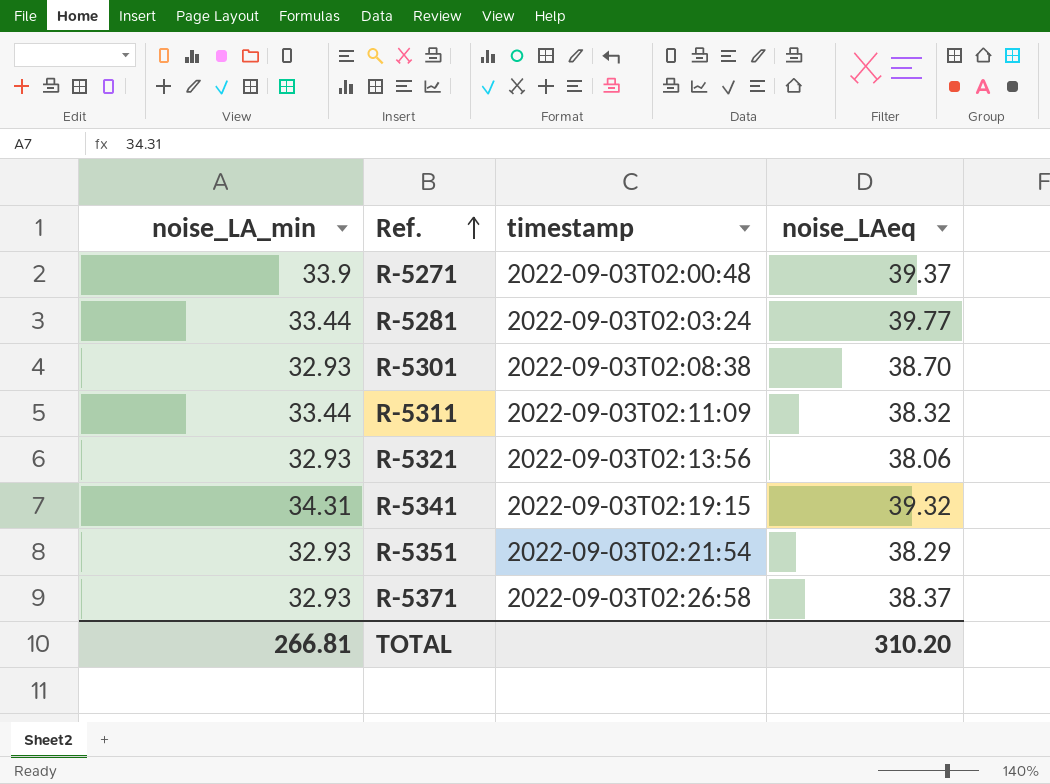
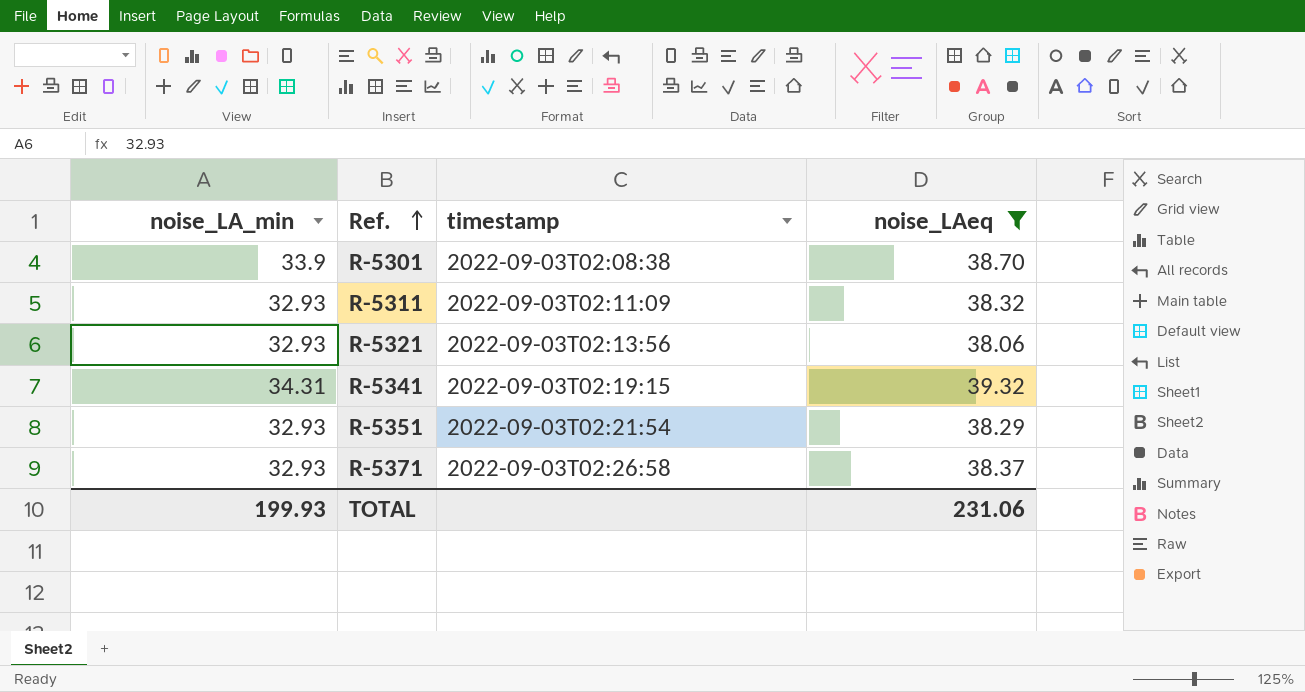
filter: none -> noise_LAeq <= 39.32
R-5301 | noise_LA_min: 32.93 -> 33.9
R-5311 | noise_LA_min: 33.44 -> 32.93
TOTAL | noise_LA_min: 266.81 -> 199.93
TOTAL | noise_LAeq: 310.20 -> 231.06

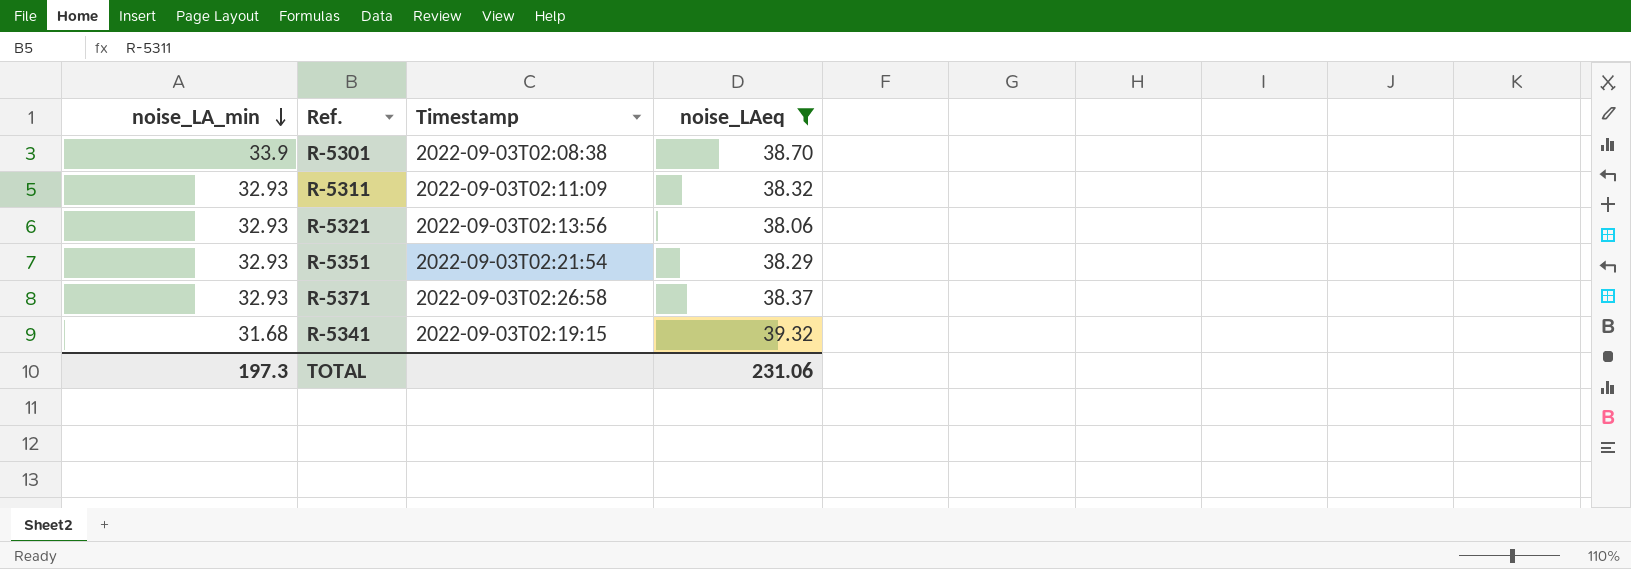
row order: Ref. ascending -> noise_LA_min descending
column name: timestamp -> Timestamp
R-5341 | noise_LA_min: 34.31 -> 31.68
TOTAL | noise_LA_min: 199.93 -> 197.3

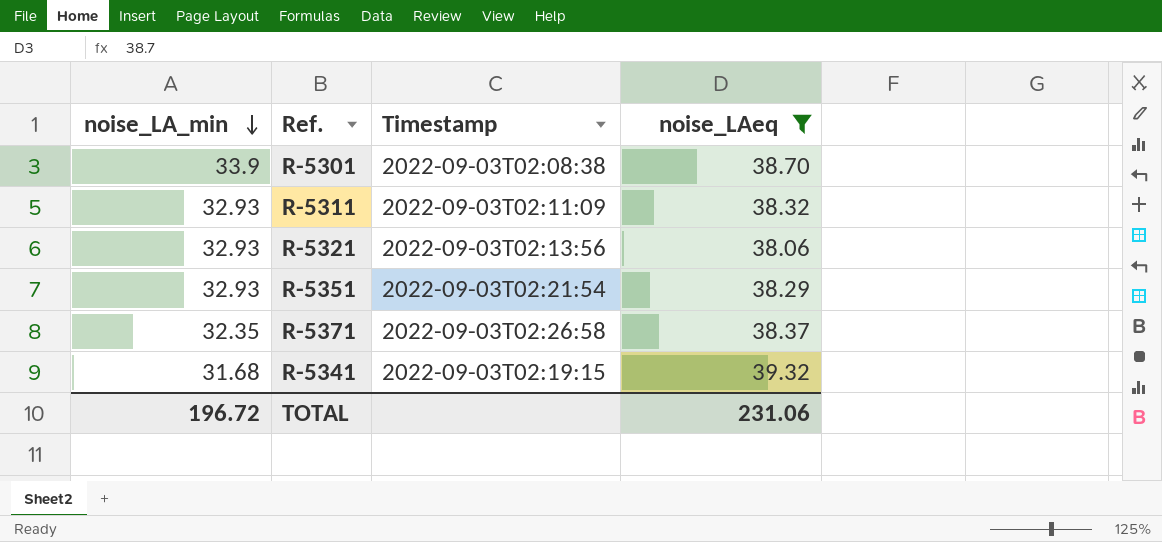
R-5371 | noise_LA_min: 32.93 -> 32.35
TOTAL | noise_LA_min: 197.3 -> 196.72

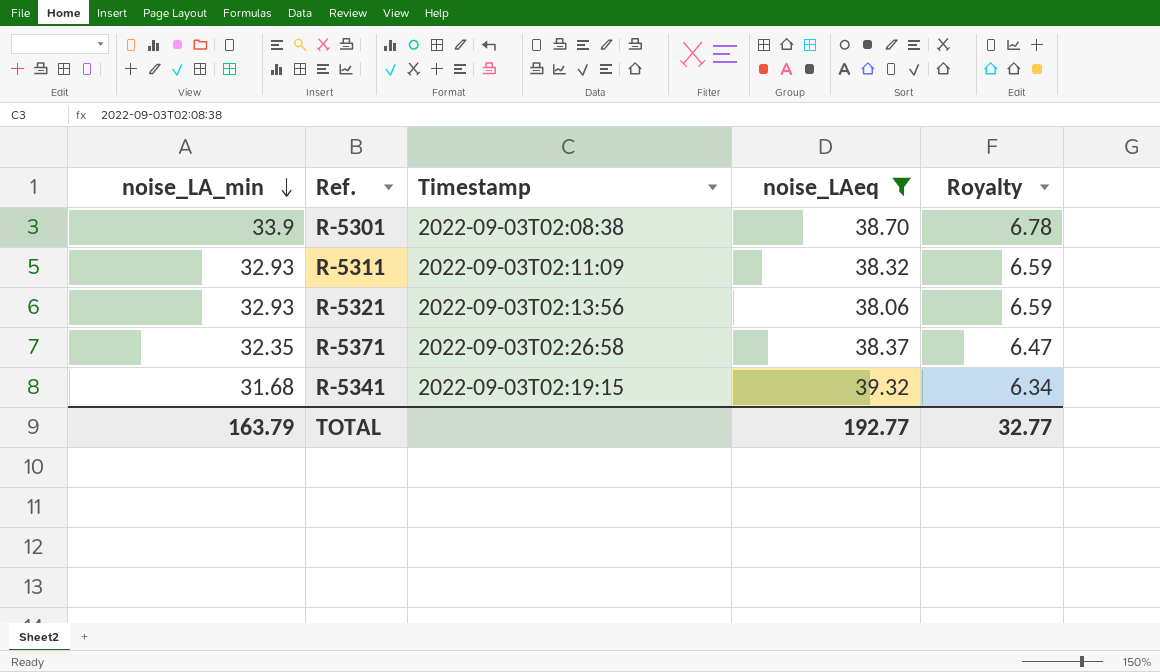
column Royalty | formula: none -> [noise_LA_min] * 0.2
row R-5351: 32.93 | 2022-09-03T02:21:54 | 38.29 -> none
TOTAL | noise_LA_min: 196.72 -> 163.79
TOTAL | noise_LAeq: 231.06 -> 192.77

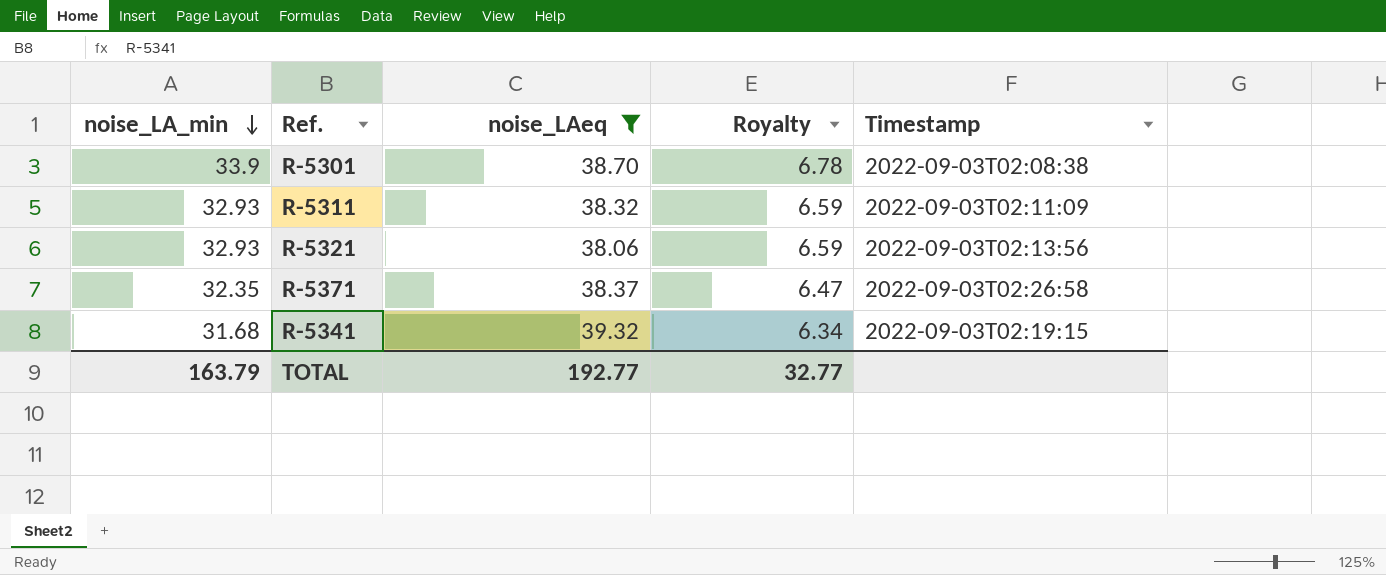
column Timestamp | position: 3 -> 5

